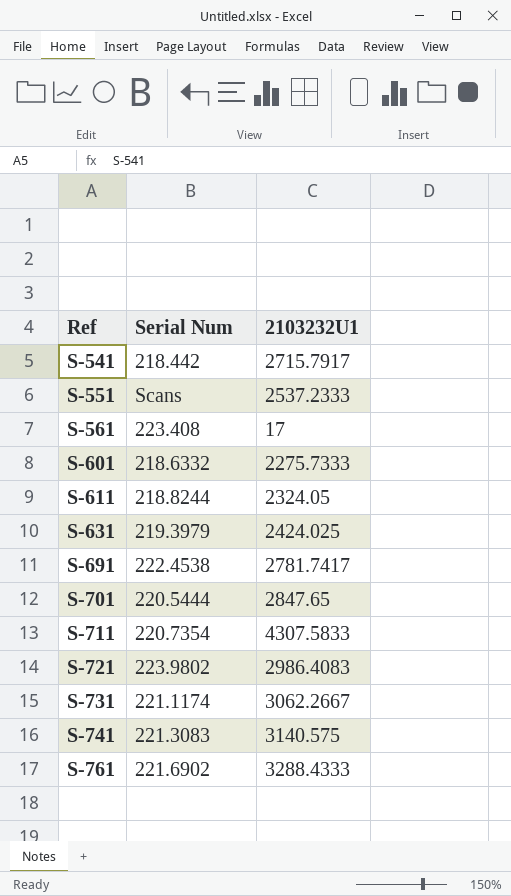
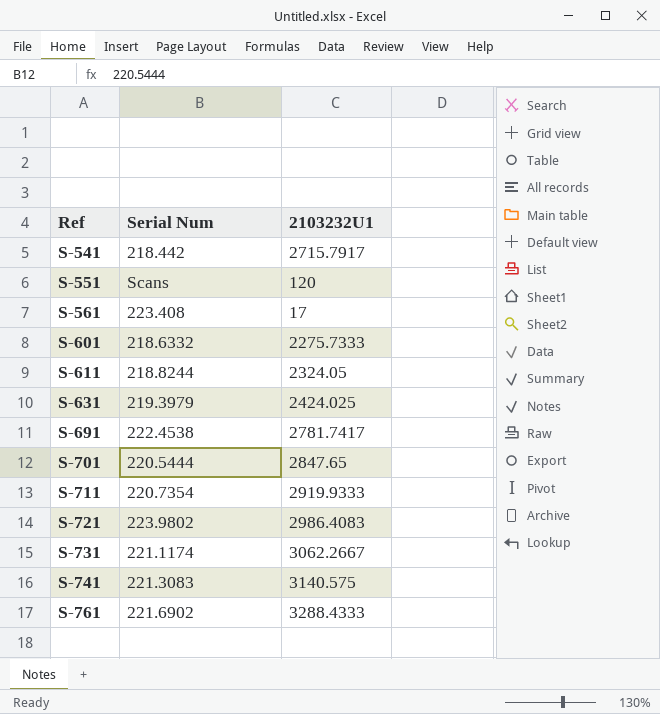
S-551 | 2103232U1: 2537.2333 -> 120
S-711 | 2103232U1: 4307.5833 -> 2919.9333

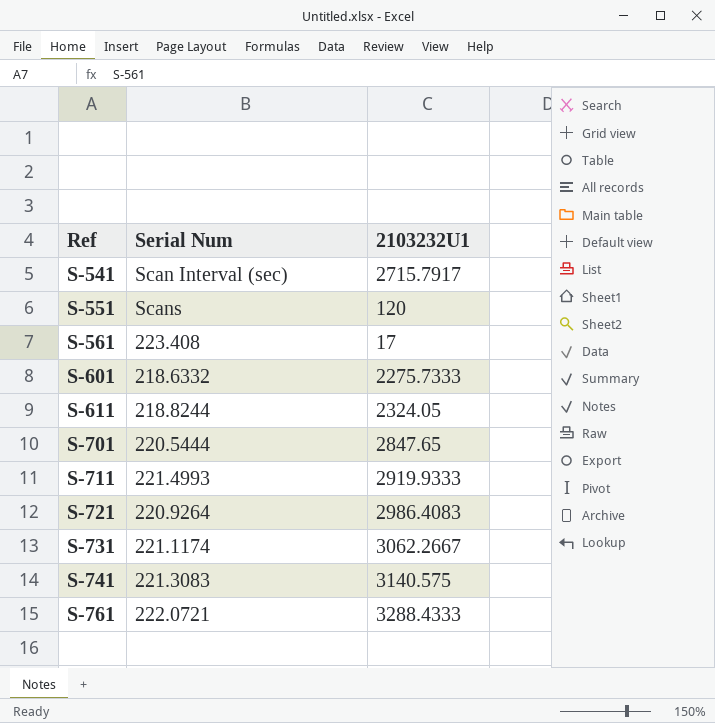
row S-631: 219.3979 | 2424.025 -> none
row S-691: 222.4538 | 2781.7417 -> none
S-541 | Serial Num: 218.442 -> Scan Interval (sec)
S-711 | Serial Num: 220.7354 -> 221.4993
S-721 | Serial Num: 223.9802 -> 220.9264
S-761 | Serial Num: 221.6902 -> 222.0721

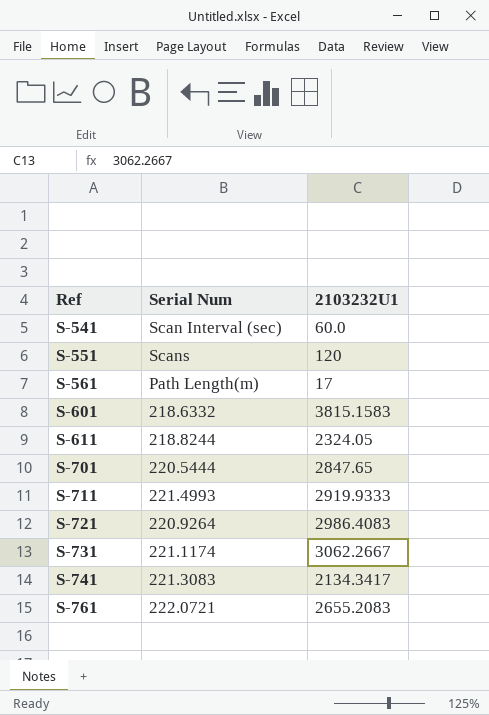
S-541 | 2103232U1: 2715.7917 -> 60.0
S-561 | Serial Num: 223.408 -> Path Length(m)
S-601 | 2103232U1: 2275.7333 -> 3815.1583
S-741 | 2103232U1: 3140.575 -> 2134.3417
S-761 | 2103232U1: 3288.4333 -> 2655.2083

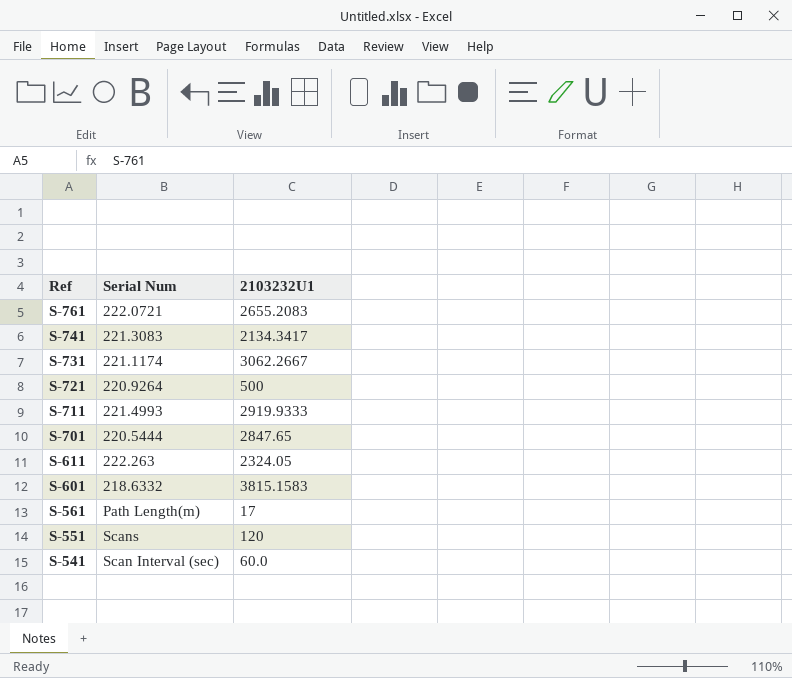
row order: Ref ascending -> Ref descending
S-721 | 2103232U1: 2986.4083 -> 500
S-611 | Serial Num: 218.8244 -> 222.263

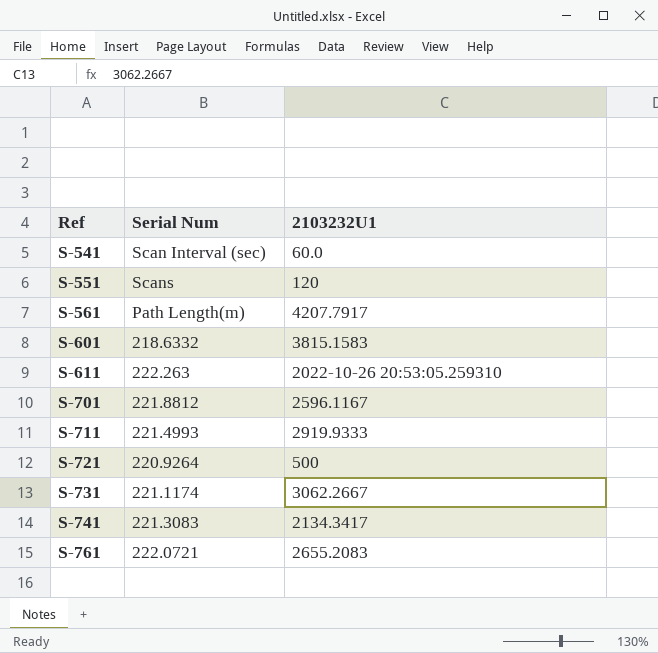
row order: Ref descending -> Ref ascending
S-561 | 2103232U1: 17 -> 4207.7917
S-611 | 2103232U1: 2324.05 -> 2022-10-26 20:53:05.259310
S-701 | Serial Num: 220.5444 -> 221.8812
S-701 | 2103232U1: 2847.65 -> 2596.1167

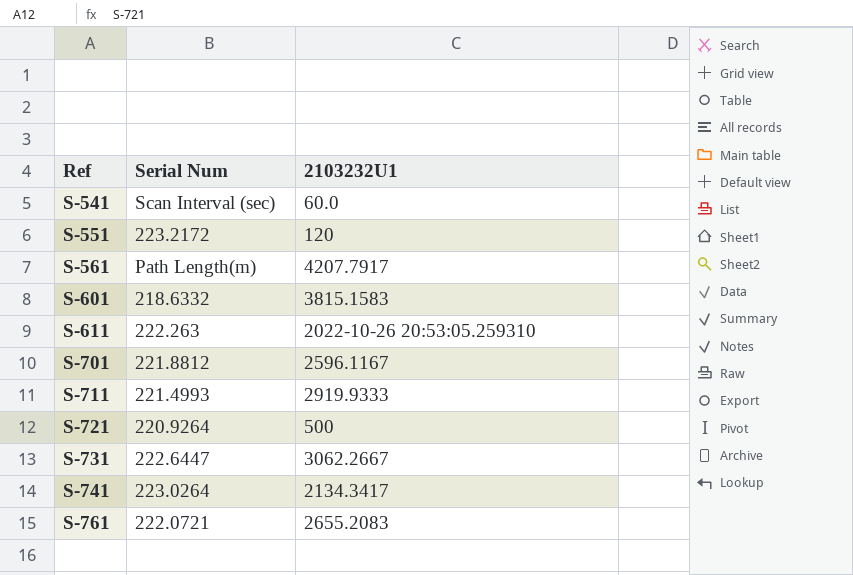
S-551 | Serial Num: Scans -> 223.2172
S-731 | Serial Num: 221.1174 -> 222.6447
S-741 | Serial Num: 221.3083 -> 223.0264

